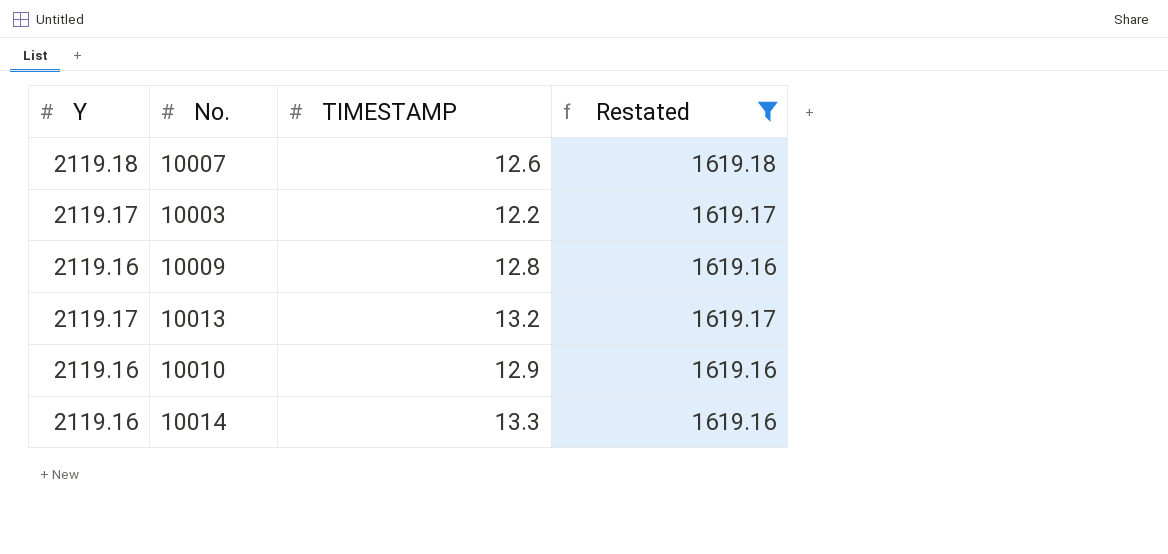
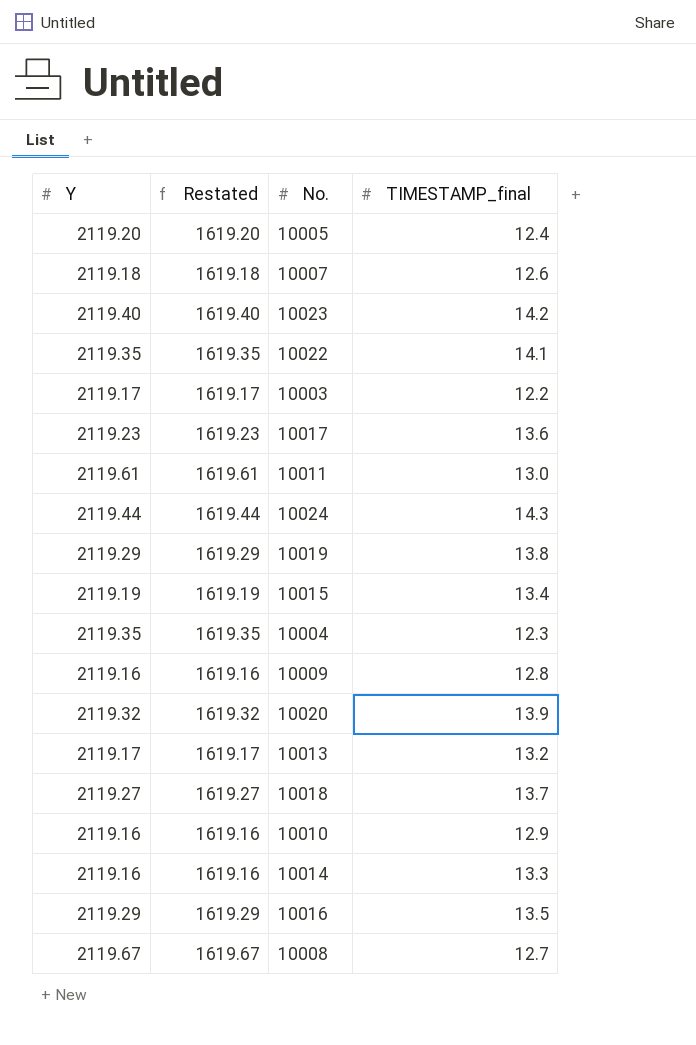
filter: Restated <= 1619.18 -> none
column Restated | position: 4 -> 2
column name: TIMESTAMP -> TIMESTAMP_final

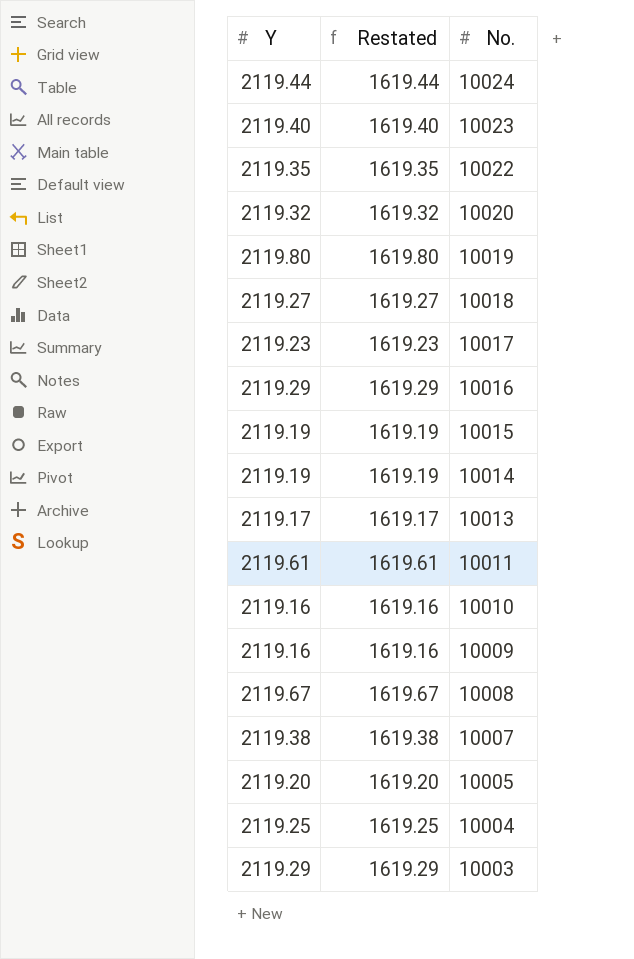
row order: none -> No. descending
column TIMESTAMP_final | position: 4 -> none
10019 | Y: 2119.29 -> 2119.80
10019 | Restated: 1619.29 -> 1619.80
10014 | Y: 2119.16 -> 2119.19
10014 | Restated: 1619.16 -> 1619.19
10007 | Y: 2119.18 -> 2119.38
10007 | Restated: 1619.18 -> 1619.38
10004 | Y: 2119.35 -> 2119.25
10004 | Restated: 1619.35 -> 1619.25
10003 | Y: 2119.17 -> 2119.29
10003 | Restated: 1619.17 -> 1619.29

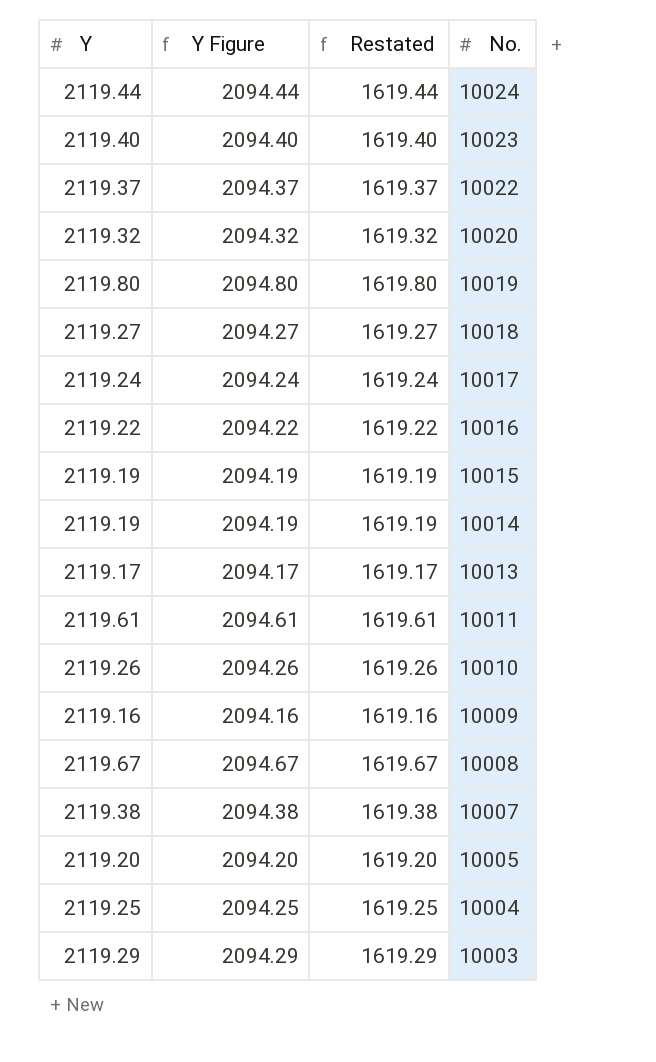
column Y Figure | formula: none -> [Y] - 25
10022 | Y: 2119.35 -> 2119.37
10022 | Restated: 1619.35 -> 1619.37
10017 | Y: 2119.23 -> 2119.24
10017 | Restated: 1619.23 -> 1619.24
10016 | Y: 2119.29 -> 2119.22
10016 | Restated: 1619.29 -> 1619.22
10010 | Y: 2119.16 -> 2119.26
10010 | Restated: 1619.16 -> 1619.26

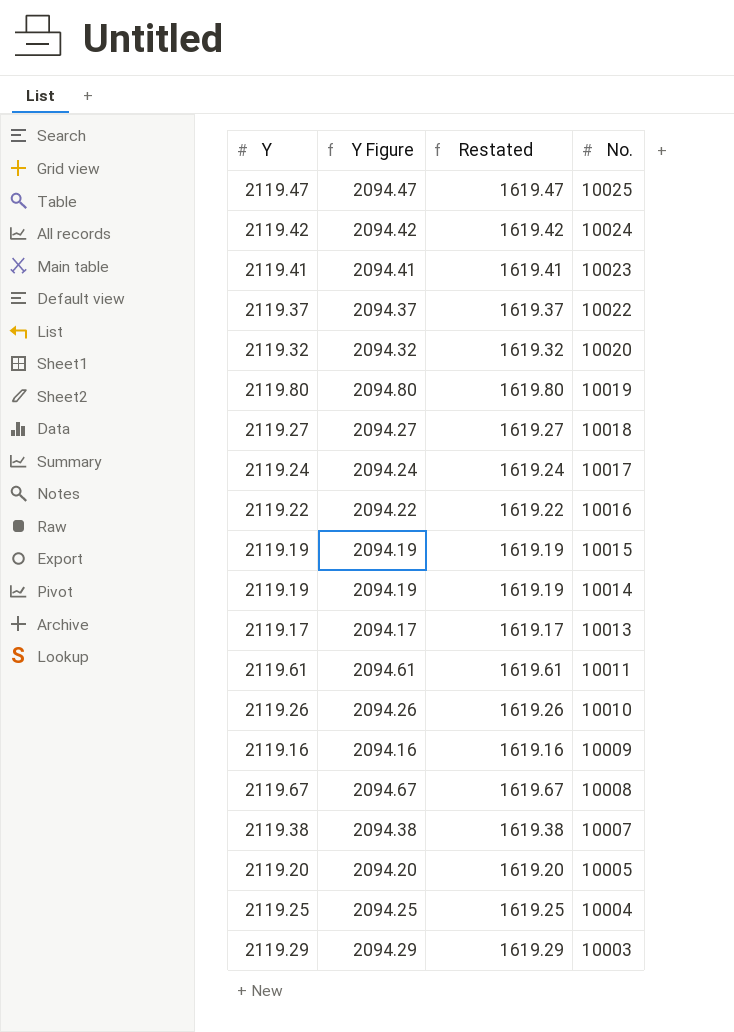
row 10025: none -> 2119.47 | 2094.47 | 1619.47
10024 | Y: 2119.44 -> 2119.42
10024 | Y Figure: 2094.44 -> 2094.42
10024 | Restated: 1619.44 -> 1619.42
10023 | Y: 2119.40 -> 2119.41
10023 | Y Figure: 2094.40 -> 2094.41
10023 | Restated: 1619.40 -> 1619.41

